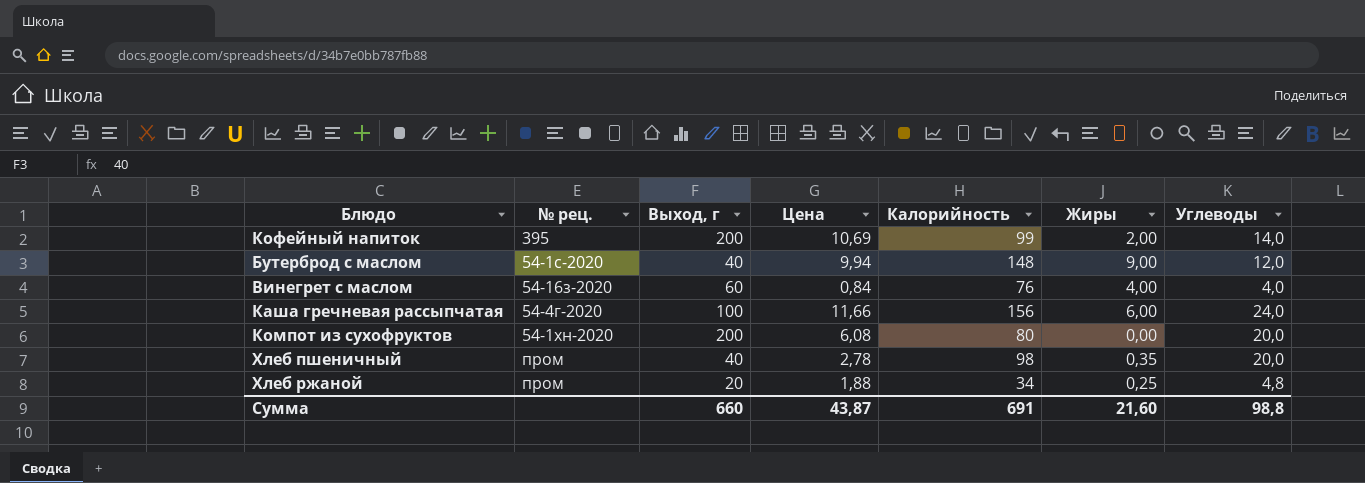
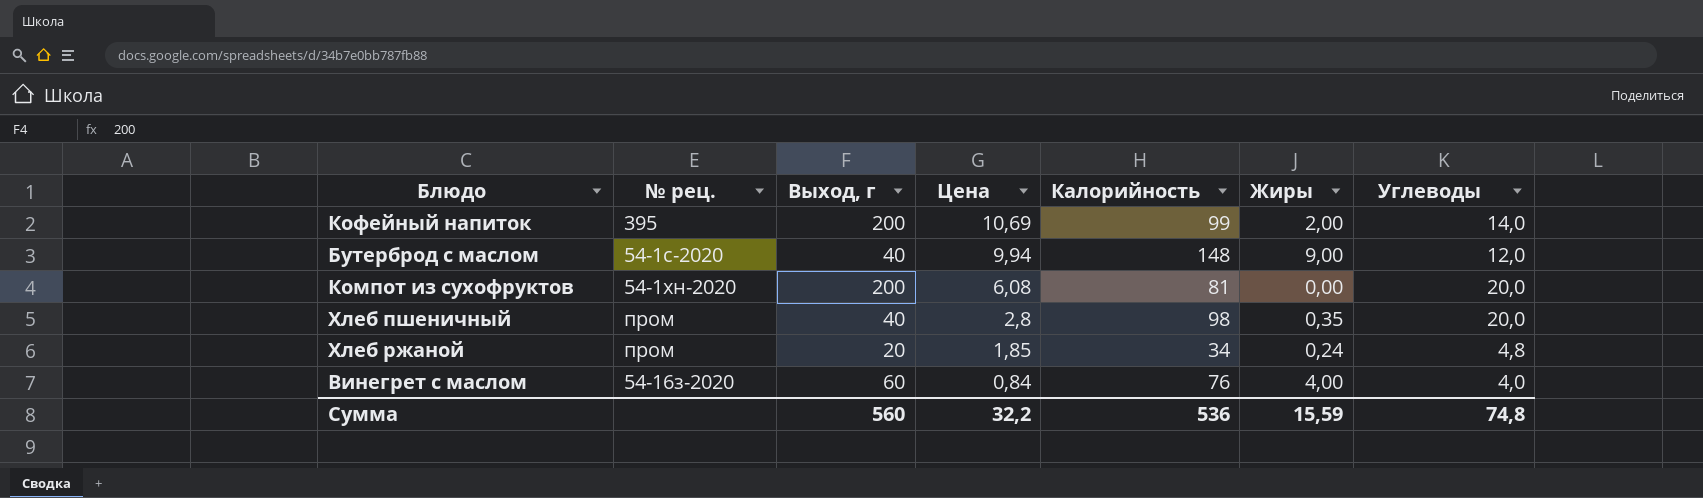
row order: none -> Цена descending
row Каша гречневая рассыпчатая: 54-4г-2020 | 100 | 11,66 | 156 | 6,00 | 24,0 -> none
Компот из сухофруктов | Калорийность: 80 -> 81
Хлеб пшеничный | Цена: 2,78 -> 2,8
Хлеб ржаной | Цена: 1,88 -> 1,85
Хлеб ржаной | Жиры: 0,25 -> 0,24
Сумма | Выход, г: 660 -> 560
Сумма | Цена: 43,87 -> 32,2
Сумма | Калорийность: 691 -> 536
Сумма | Жиры: 21,60 -> 15,59
Сумма | Углеводы: 98,8 -> 74,8

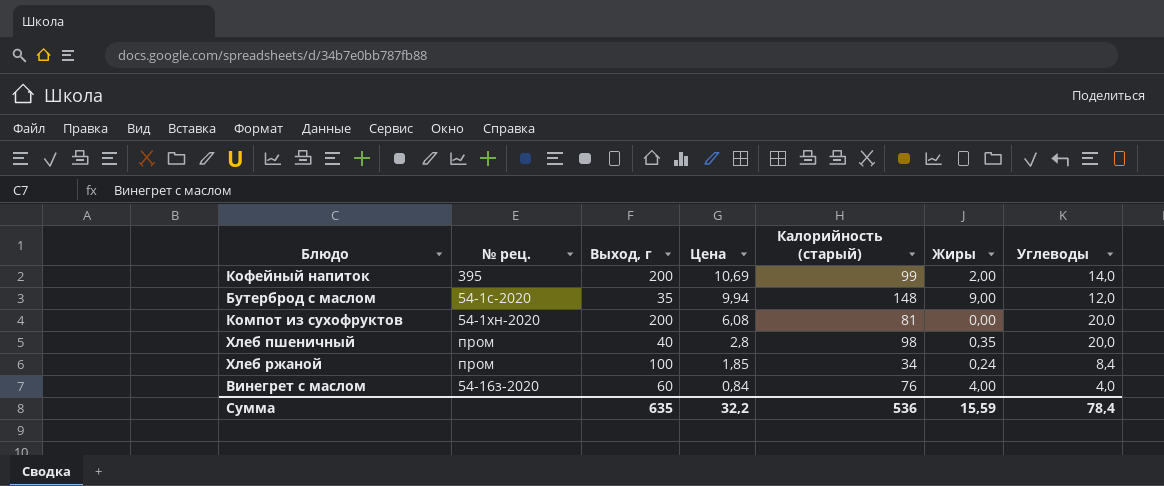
column name: Калорийность -> Калорийность (старый)
Бутерброд с маслом | Выход, г: 40 -> 35
Хлеб ржаной | Выход, г: 20 -> 100
Хлеб ржаной | Углеводы: 4,8 -> 8,4
Сумма | Выход, г: 560 -> 635
Сумма | Углеводы: 74,8 -> 78,4

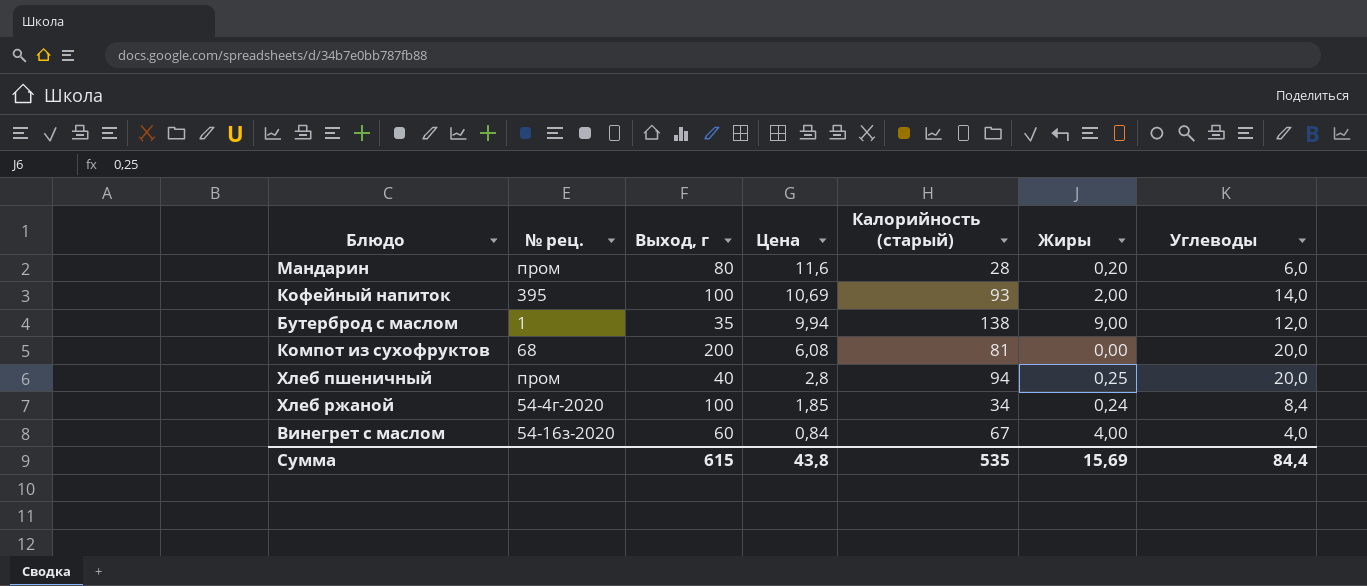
row Мандарин: none -> пром | 80 | 11,6 | 28 | 0,20 | 6,0
Кофейный напиток | Выход, г: 200 -> 100
Кофейный напиток | Калорийность (старый): 99 -> 93
Бутерброд с маслом | № рец.: 54-1с-2020 -> 1
Бутерброд с маслом | Калорийность (старый): 148 -> 138
Компот из сухофруктов | № рец.: 54-1хн-2020 -> 68
Хлеб пшеничный | Калорийность (старый): 98 -> 94
Хлеб пшеничный | Жиры: 0,35 -> 0,25
Хлеб ржаной | № рец.: пром -> 54-4г-2020
Винегрет с маслом | Калорийность (старый): 76 -> 67
Сумма | Выход, г: 635 -> 615
Сумма | Цена: 32,2 -> 43,8
Сумма | Калорийность (старый): 536 -> 535
Сумма | Жиры: 15,59 -> 15,69
Сумма | Углеводы: 78,4 -> 84,4

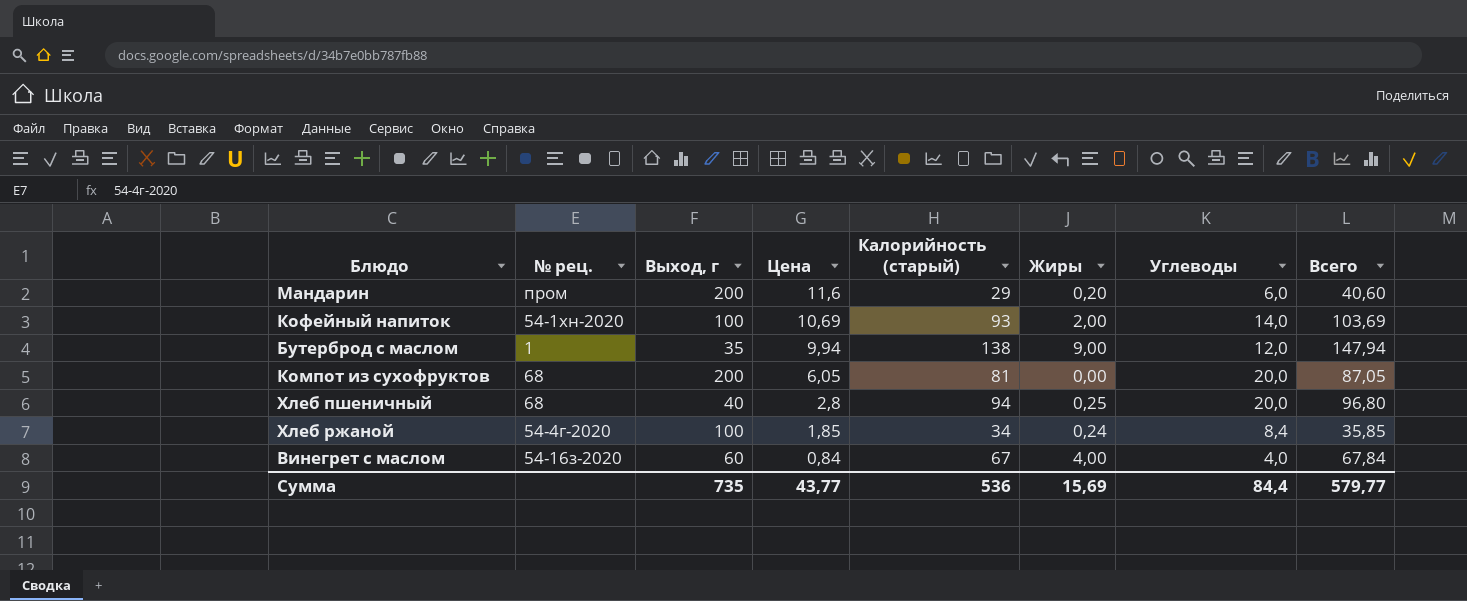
column Всего | formula: none -> [Цена] + [Калорийность (старый)]
Мандарин | Выход, г: 80 -> 200
Мандарин | Калорийность (старый): 28 -> 29
Кофейный напиток | № рец.: 395 -> 54-1хн-2020
Компот из сухофруктов | Цена: 6,08 -> 6,05
Хлеб пшеничный | № рец.: пром -> 68
Сумма | Выход, г: 615 -> 735
Сумма | Цена: 43,8 -> 43,77
Сумма | Калорийность (старый): 535 -> 536

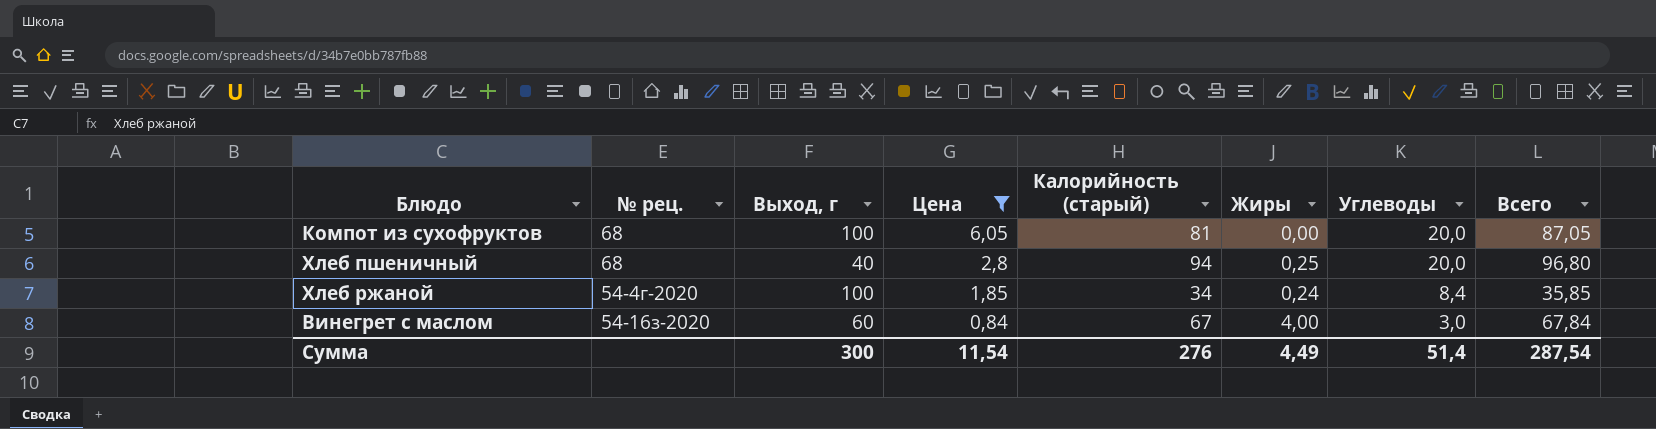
filter: none -> Цена <= 6,05
Компот из сухофруктов | Выход, г: 200 -> 100
Винегрет с маслом | Углеводы: 4,0 -> 3,0
Сумма | Выход, г: 735 -> 300
Сумма | Цена: 43,77 -> 11,54
Сумма | Калорийность (старый): 536 -> 276
Сумма | Жиры: 15,69 -> 4,49
Сумма | Углеводы: 84,4 -> 51,4
Сумма | Всего: 579,77 -> 287,54

